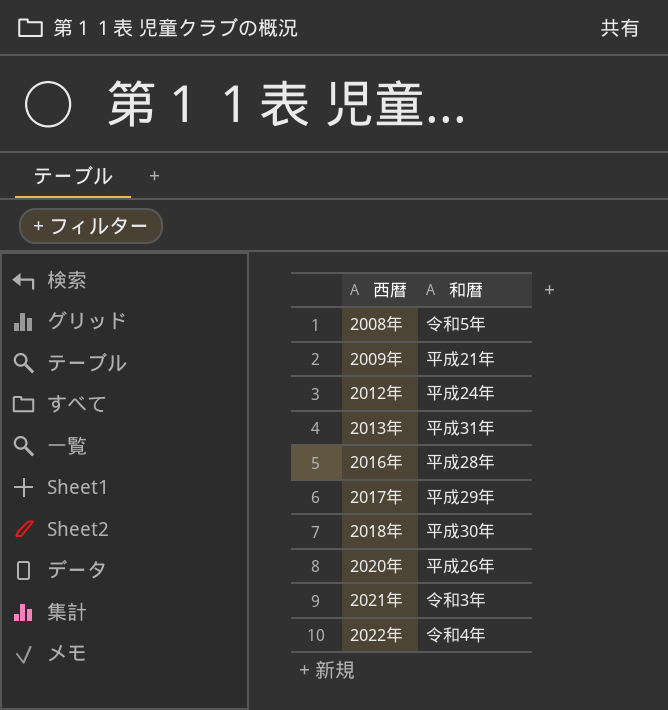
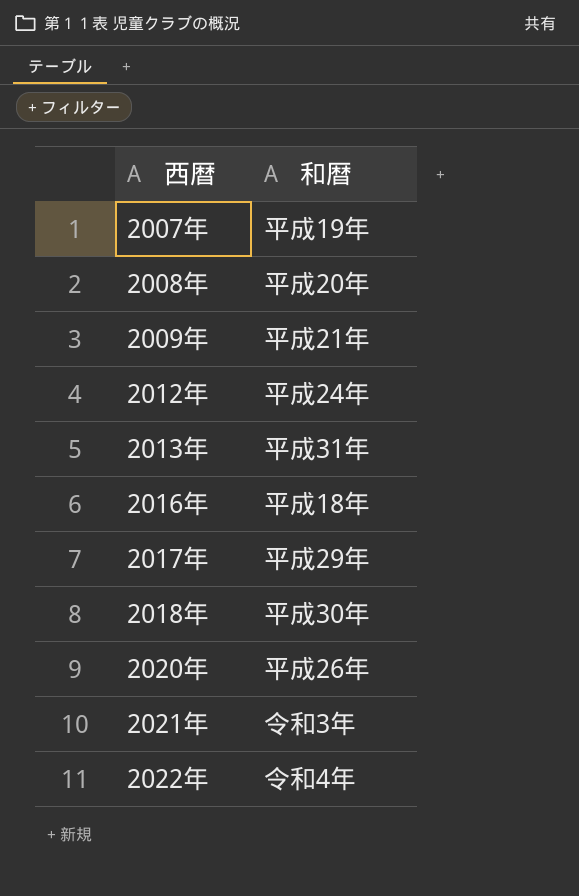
row 2007年: none -> 平成19年
2008年 | 和暦: 令和5年 -> 平成20年
2016年 | 和暦: 平成28年 -> 平成18年

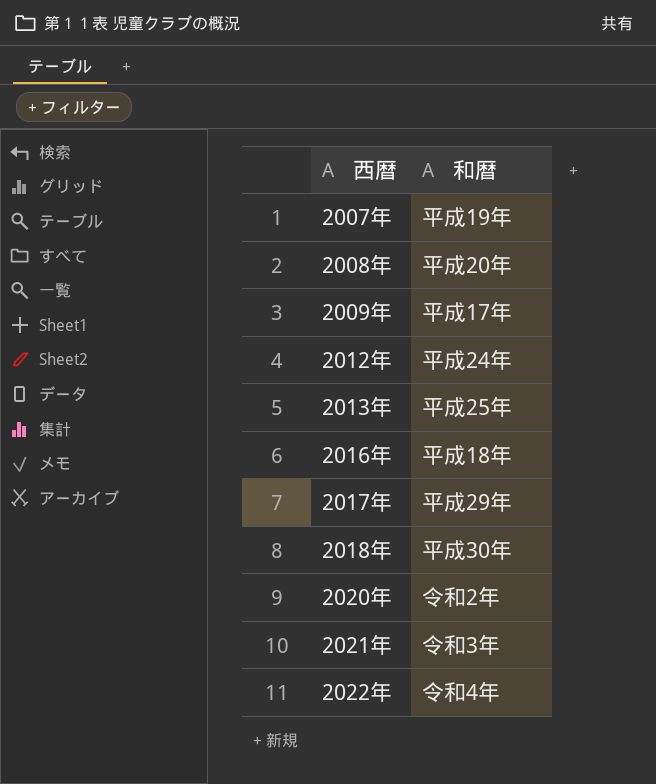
2009年 | 和暦: 平成21年 -> 平成17年
2013年 | 和暦: 平成31年 -> 平成25年
2020年 | 和暦: 平成26年 -> 令和2年

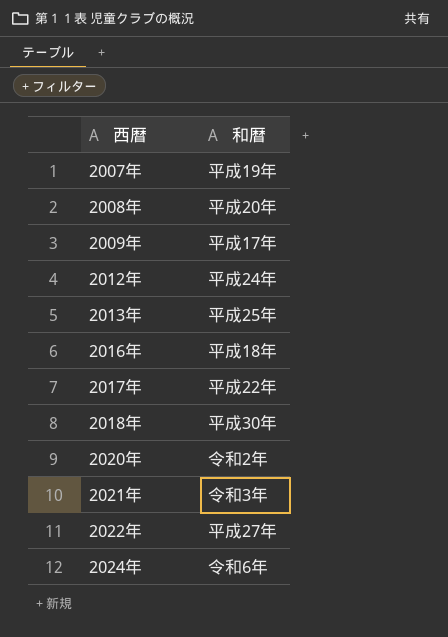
2017年 | 和暦: 平成29年 -> 平成22年
2022年 | 和暦: 令和4年 -> 平成27年
row 2024年: none -> 令和6年

